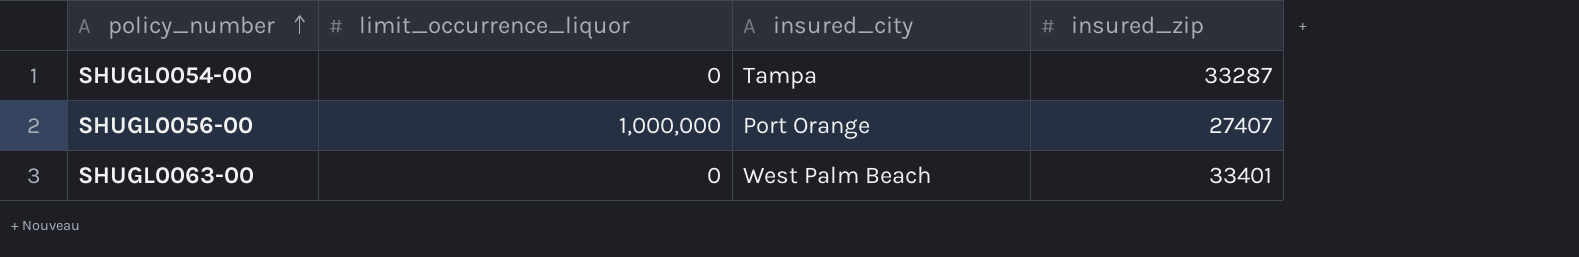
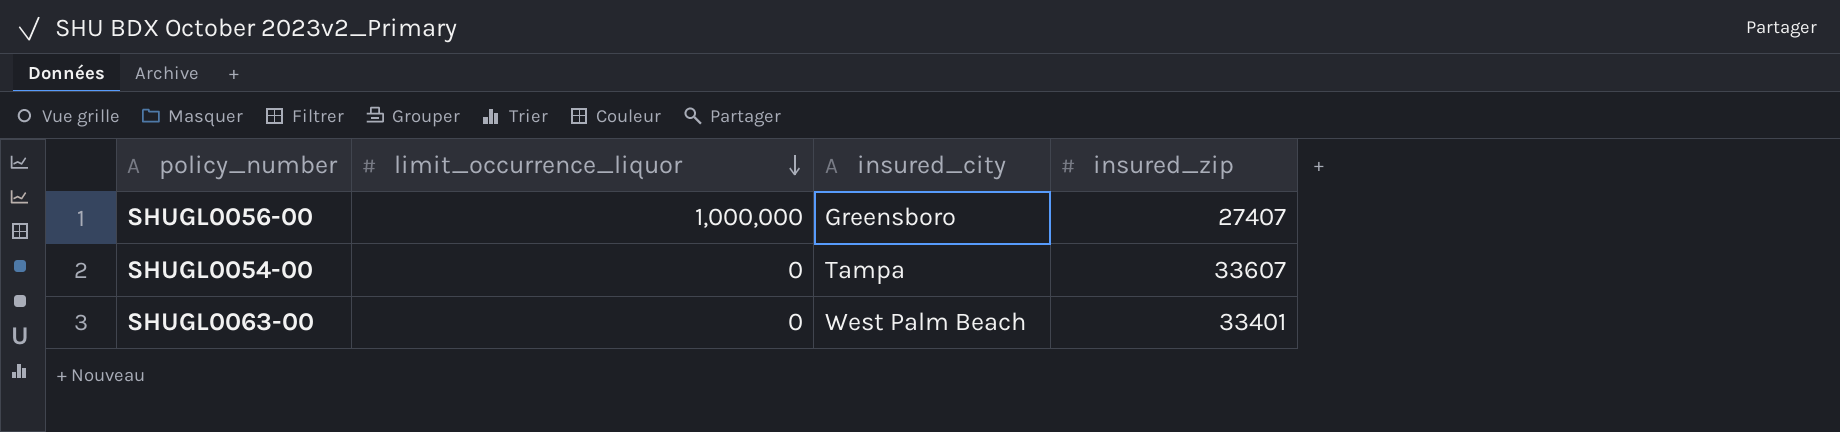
row order: policy_number ascending -> limit_occurrence_liquor descending
SHUGL0056-00 | insured_city: Port Orange -> Greensboro
SHUGL0054-00 | insured_zip: 33287 -> 33607

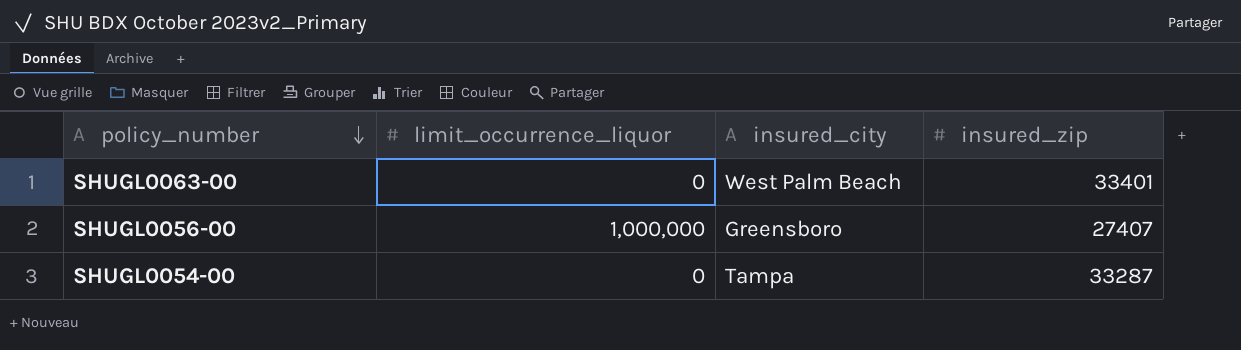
row order: limit_occurrence_liquor descending -> policy_number descending
SHUGL0054-00 | insured_zip: 33607 -> 33287

